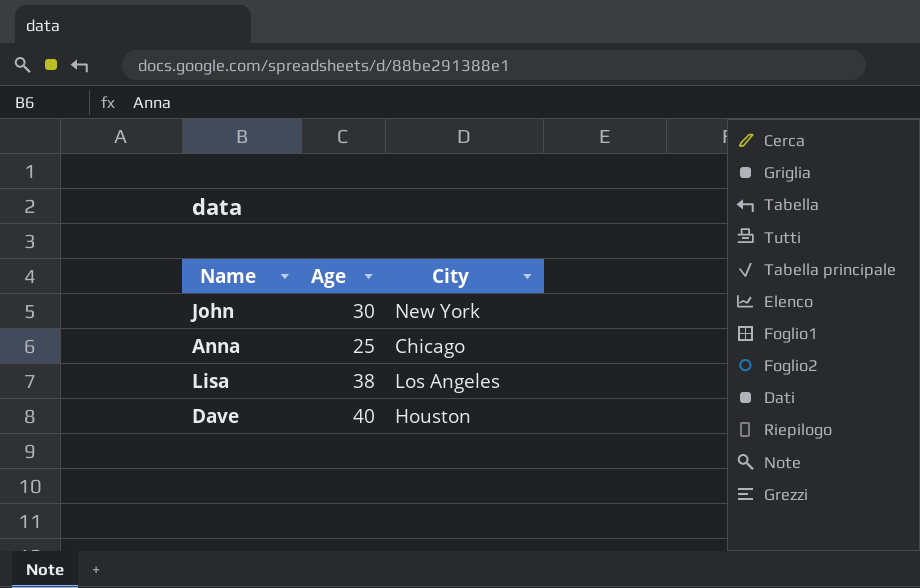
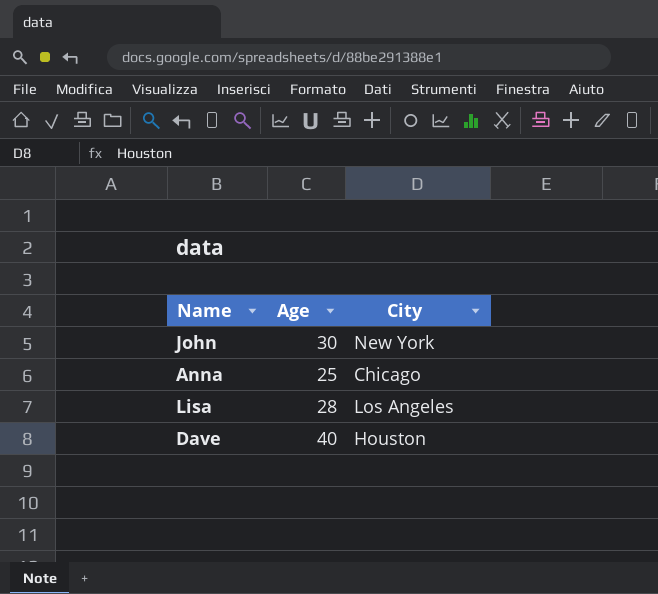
Lisa | Age: 38 -> 28

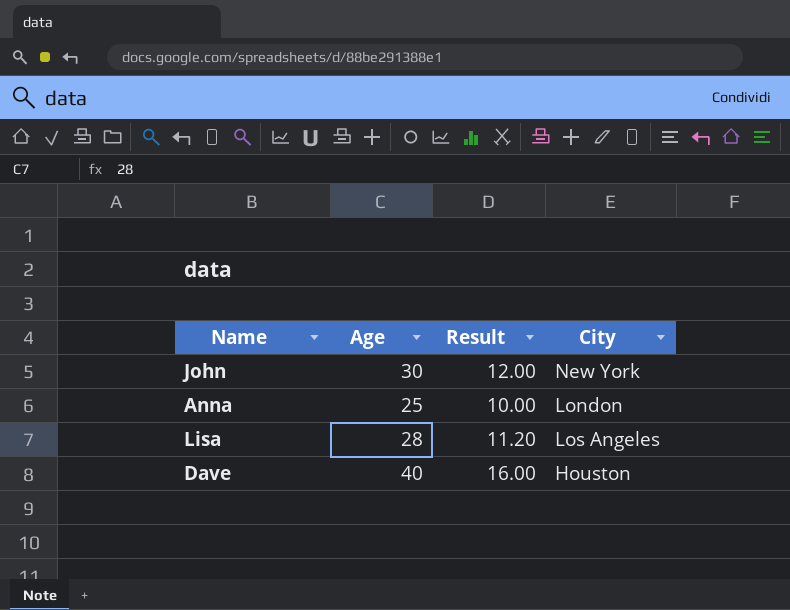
column Result | formula: none -> [Age] * 0.4
Anna | City: Chicago -> London

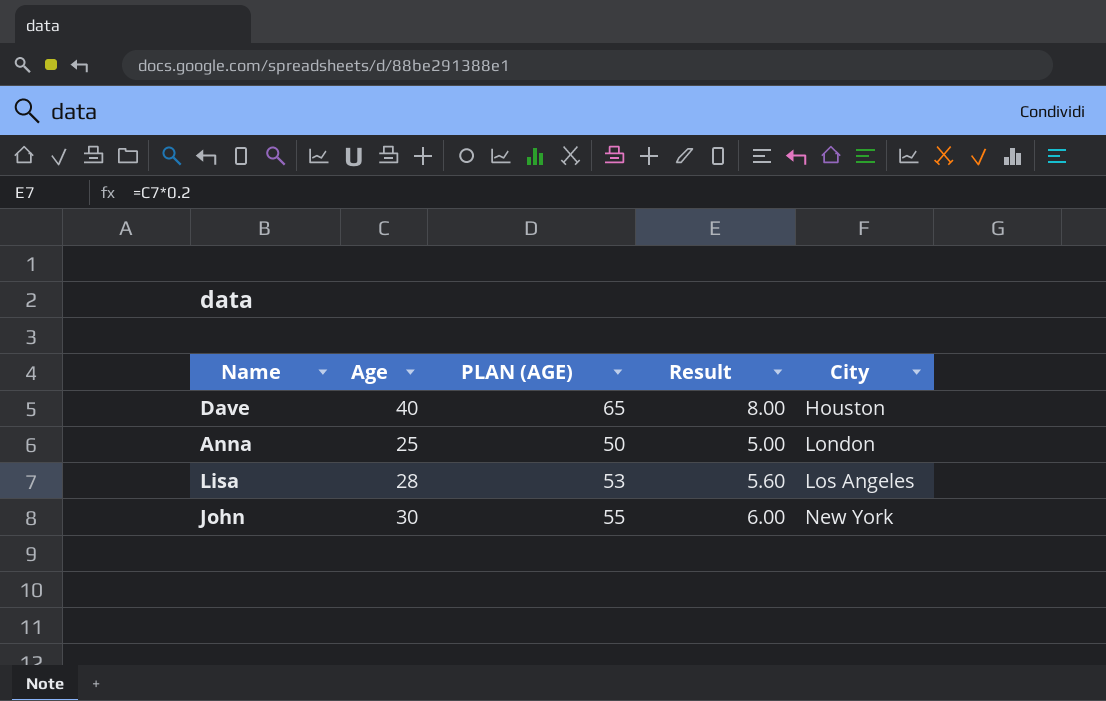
row order: none -> City ascending
column PLAN (AGE) | formula: none -> [Age] + 25
column Result | formula: [Age] * 0.4 -> [Age] * 0.2

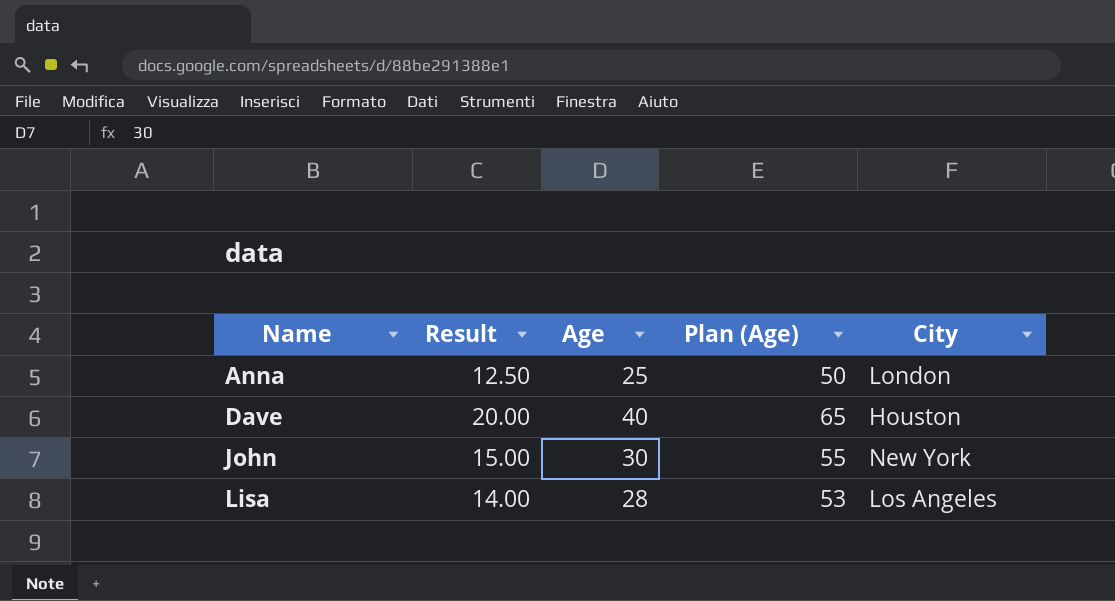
row order: City ascending -> Name ascending
column Result | formula: [Age] * 0.2 -> [Age] * 0.5
column Result | position: 4 -> 2
column name: PLAN (AGE) -> Plan (Age)

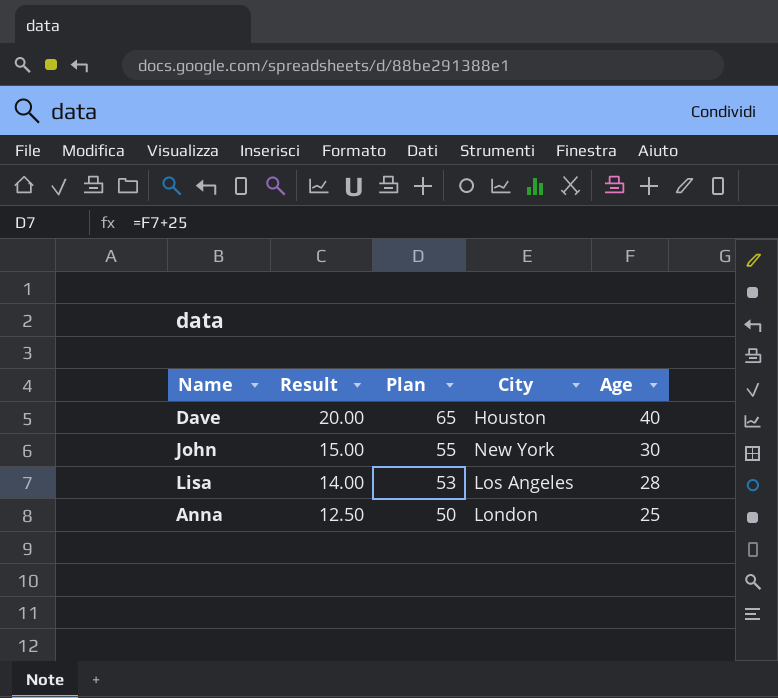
row order: Name ascending -> Result descending
column name: Plan (Age) -> Plan
column Age | position: 3 -> 5

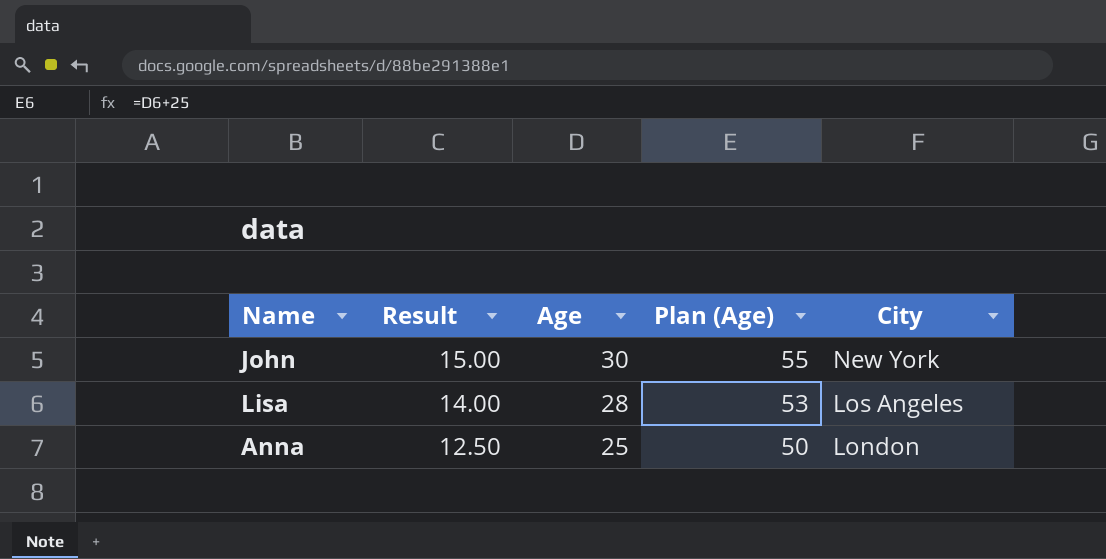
column Age | position: 5 -> 3
column name: Plan -> Plan (Age)
row Dave: 20.00 | 65 | Houston | 40 -> none

